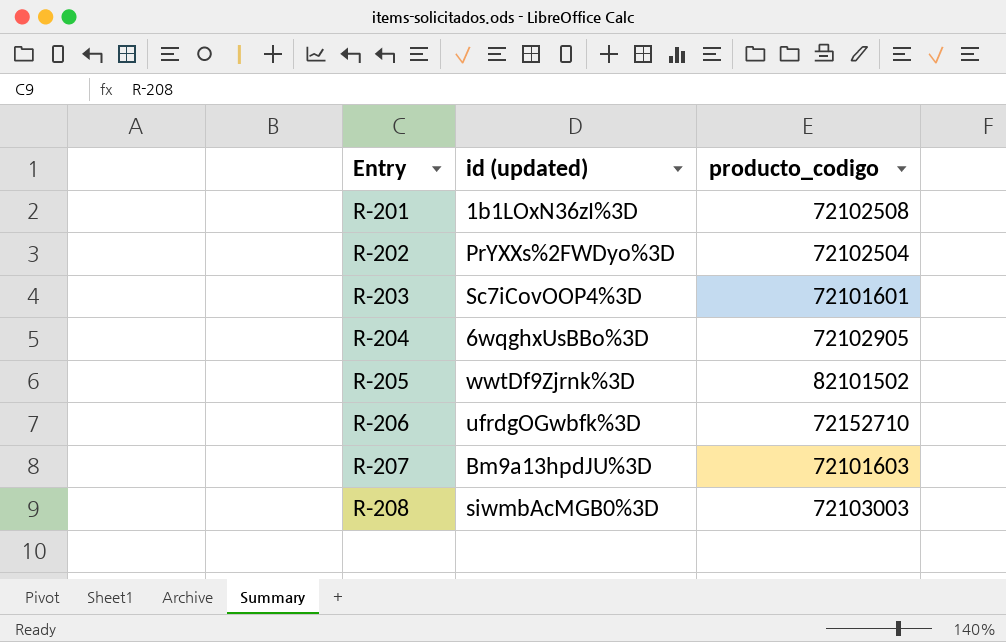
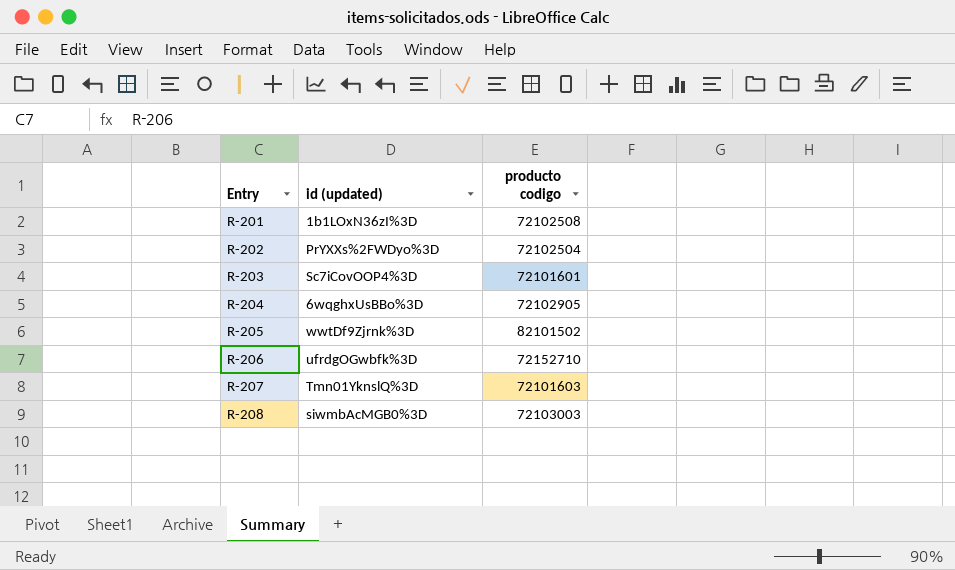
column name: producto_codigo -> producto codigo
R-207 | id (updated): Bm9a13hpdJU%3D -> Tmn01YknslQ%3D

